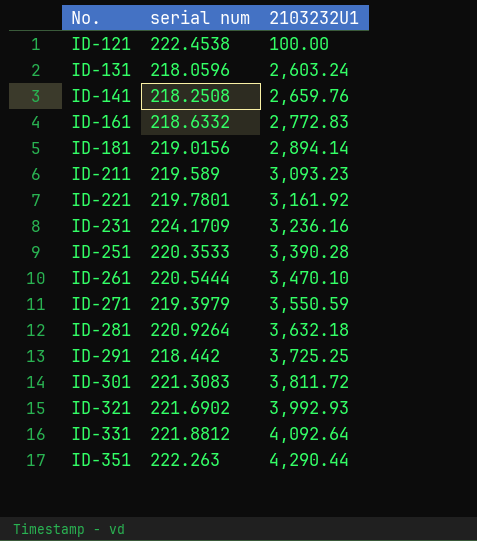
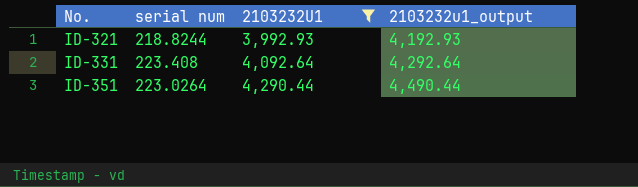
filter: none -> 2103232U1 >= 3,992.93
column 2103232u1_output | formula: none -> [2103232U1] + 200
ID-321 | serial num: 221.6902 -> 218.8244
ID-331 | serial num: 221.8812 -> 223.408
ID-351 | serial num: 222.263 -> 223.0264

